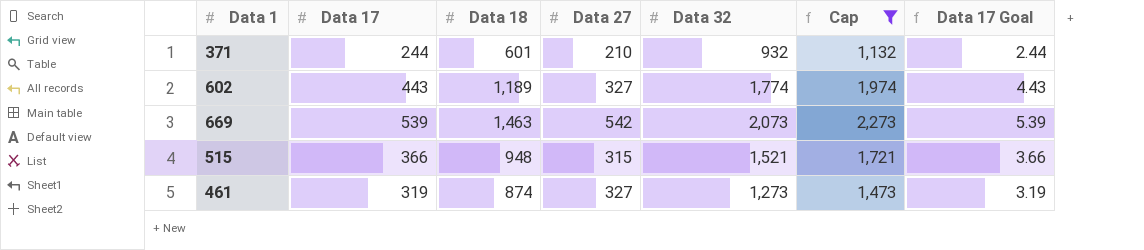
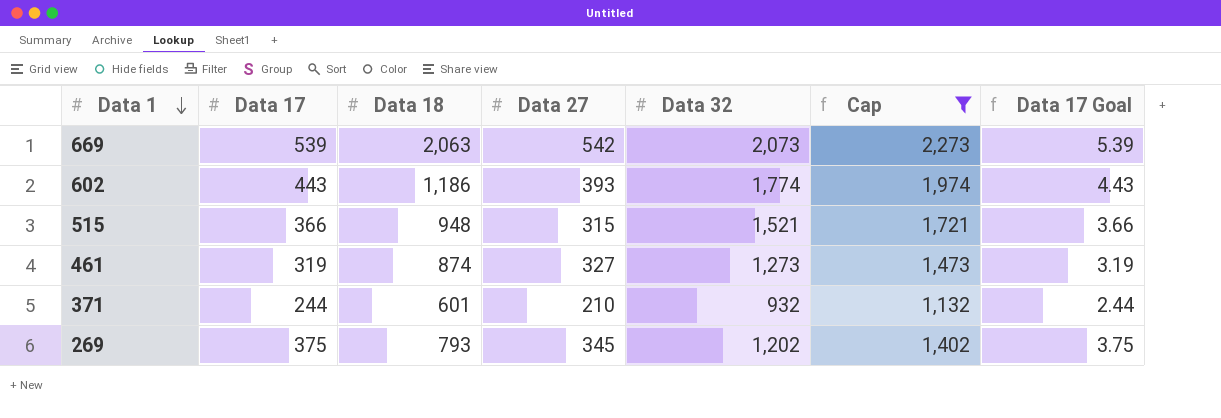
row order: none -> Data 1 descending
669 | Data 18: 1,463 -> 2,063
602 | Data 18: 1,189 -> 1,186
602 | Data 27: 327 -> 393
row 269: none -> 375 | 793 | 345 | 1,202 | 1,402 | 3.75

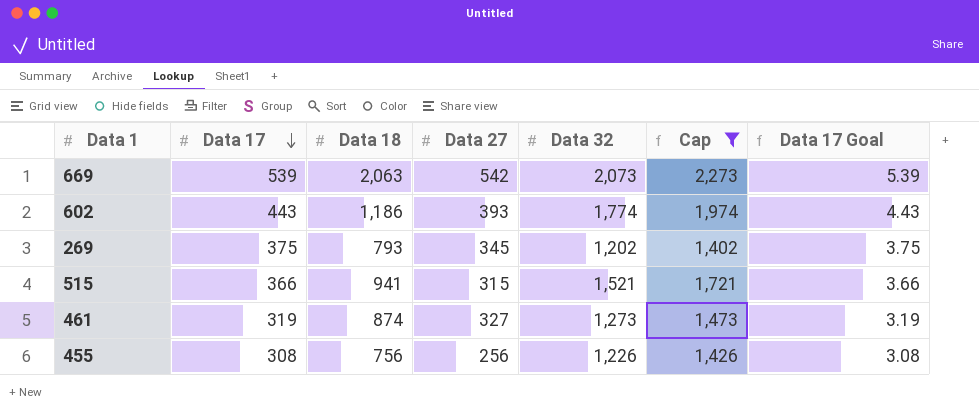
row order: Data 1 descending -> Data 17 descending
row 371: 244 | 601 | 210 | 932 | 1,132 | 2.44 -> none
515 | Data 18: 948 -> 941
row 455: none -> 308 | 756 | 256 | 1,226 | 1,426 | 3.08

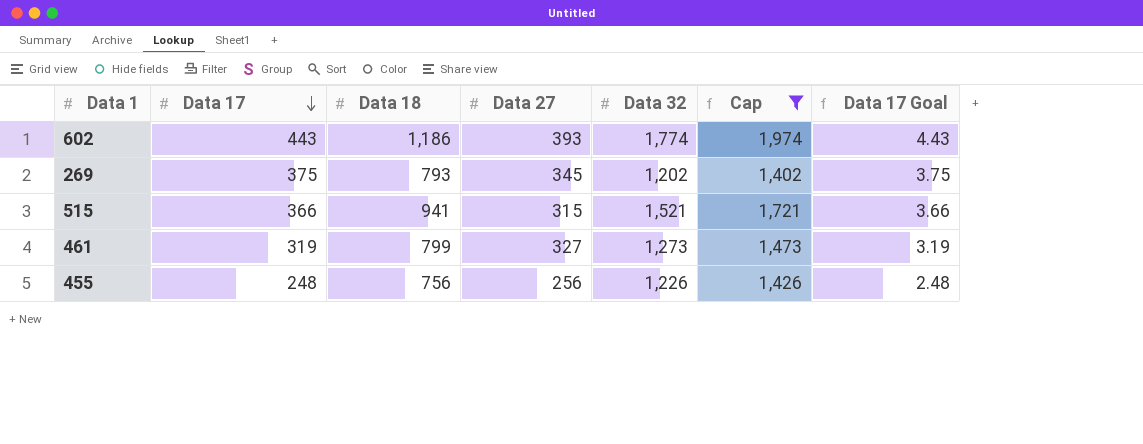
row 669: 539 | 2,063 | 542 | 2,073 | 2,273 | 5.39 -> none
461 | Data 18: 874 -> 799
455 | Data 17: 308 -> 248
455 | Data 17 Goal: 3.08 -> 2.48

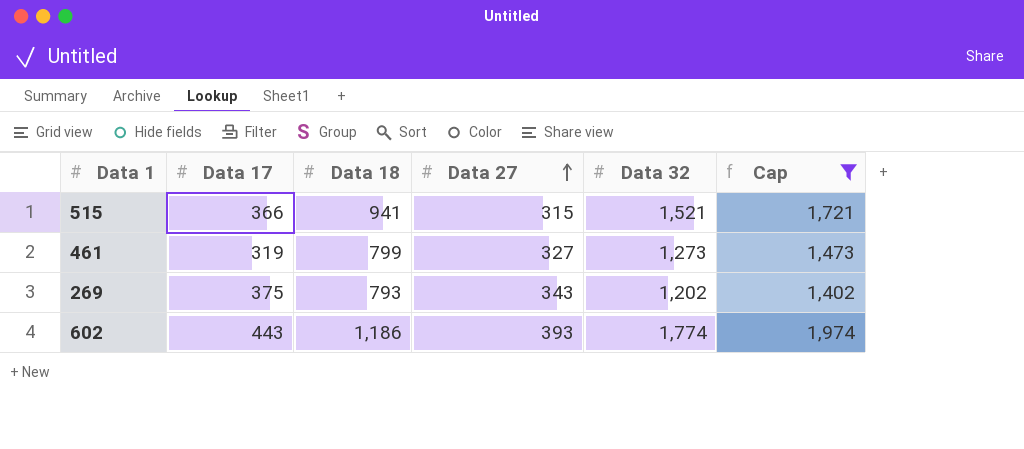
row order: Data 17 descending -> Data 27 ascending
column Data 17 Goal | formula: [Data 17] * 0.01 -> none
row 455: 248 | 756 | 256 | 1,226 | 1,426 | 2.48 -> none
269 | Data 27: 345 -> 343

